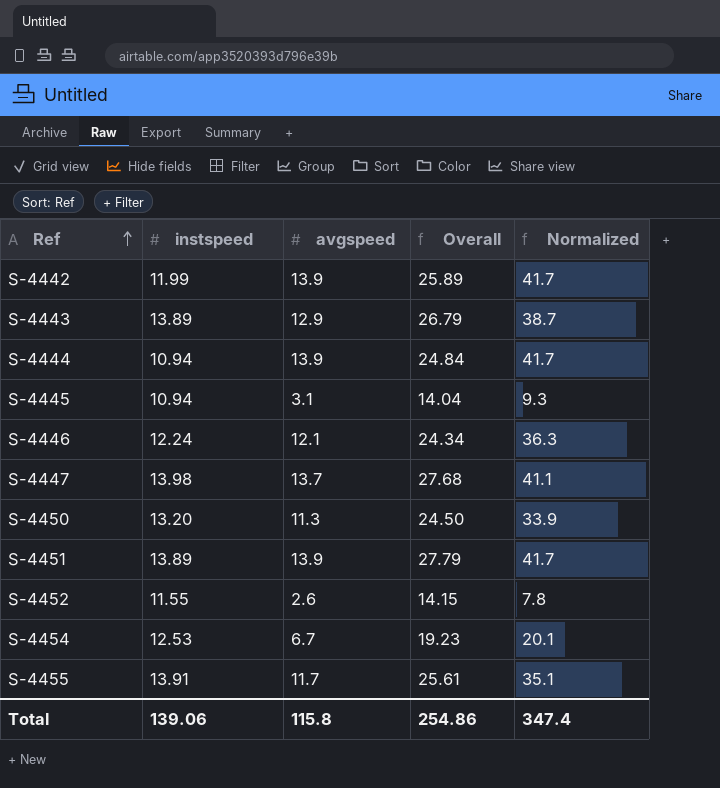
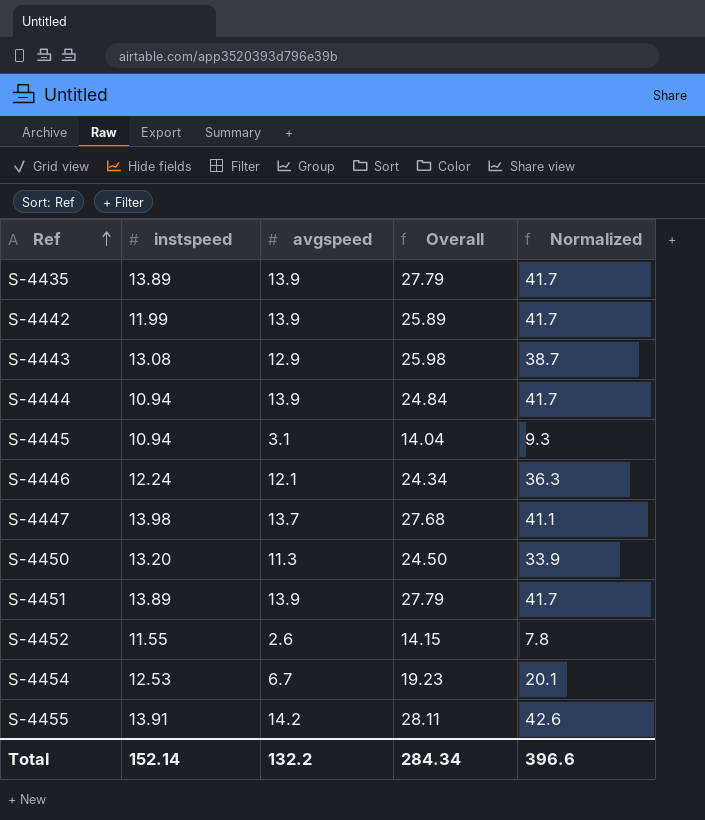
row S-4435: none -> 13.89 | 13.9 | 27.79 | 41.7
S-4443 | instspeed: 13.89 -> 13.08
S-4443 | Overall: 26.79 -> 25.98
S-4455 | avgspeed: 11.7 -> 14.2
S-4455 | Overall: 25.61 -> 28.11
S-4455 | Normalized: 35.1 -> 42.6
Total | instspeed: 139.06 -> 152.14
Total | avgspeed: 115.8 -> 132.2
Total | Overall: 254.86 -> 284.34
Total | Normalized: 347.4 -> 396.6

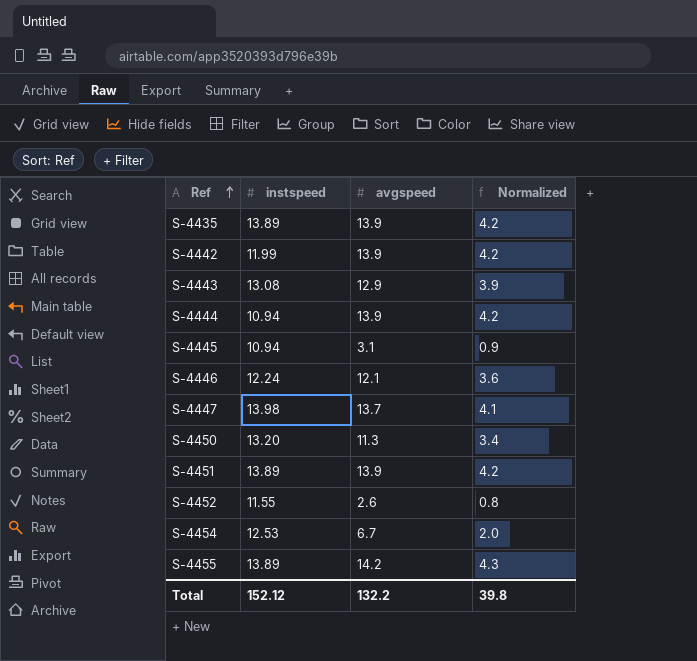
column Overall | formula: [instspeed] + [avgspeed] -> none
column Normalized | formula: [avgspeed] * 3 -> [avgspeed] * 0.3
S-4455 | instspeed: 13.91 -> 13.89
Total | instspeed: 152.14 -> 152.12
Total | Normalized: 396.6 -> 39.8

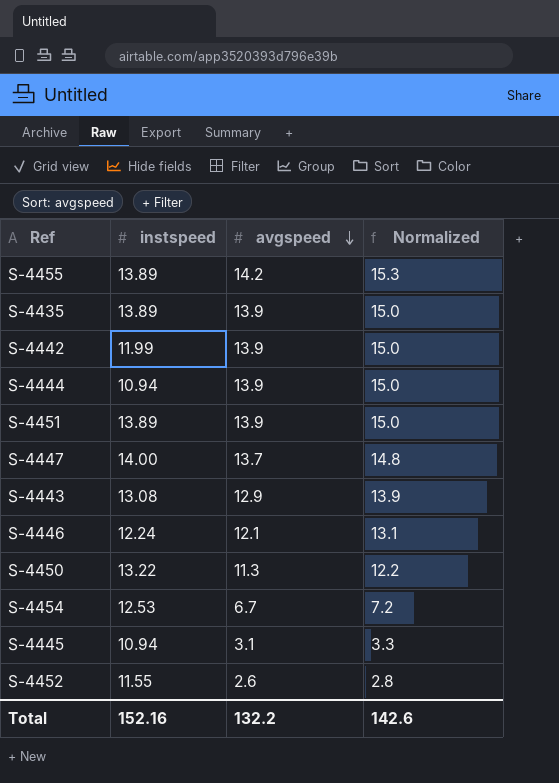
row order: Ref ascending -> avgspeed descending
column Normalized | formula: [avgspeed] * 0.3 -> [avgspeed] * 1.08
S-4447 | instspeed: 13.98 -> 14.00
S-4450 | instspeed: 13.20 -> 13.22
Total | instspeed: 152.12 -> 152.16
Total | Normalized: 39.8 -> 142.6

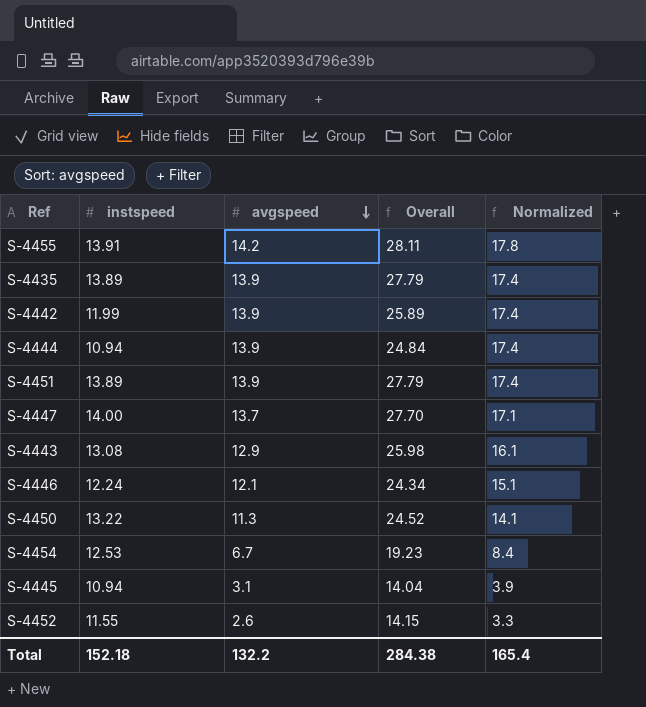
column Overall | formula: none -> [instspeed] + [avgspeed]
column Normalized | formula: [avgspeed] * 1.08 -> [avgspeed] * 1.25
S-4455 | instspeed: 13.89 -> 13.91
Total | instspeed: 152.16 -> 152.18
Total | Normalized: 142.6 -> 165.4

